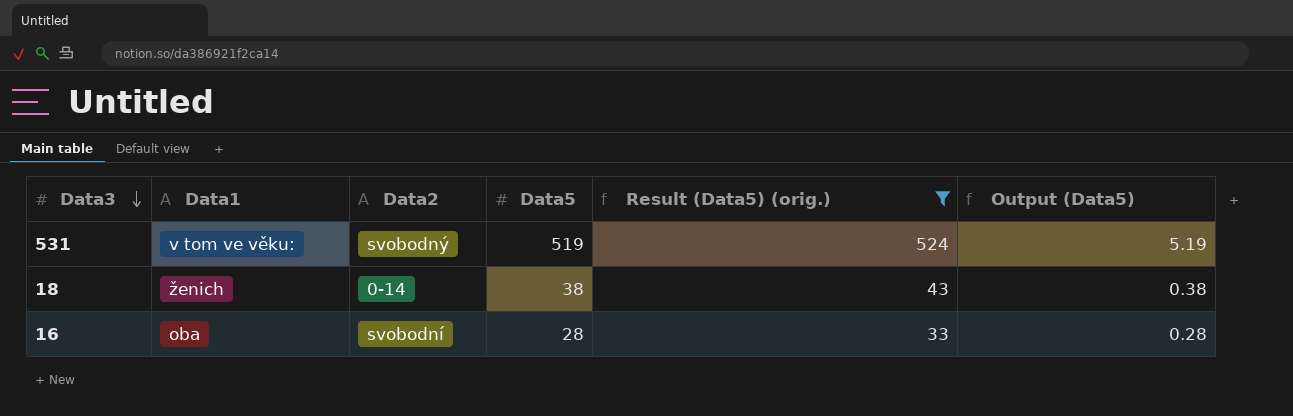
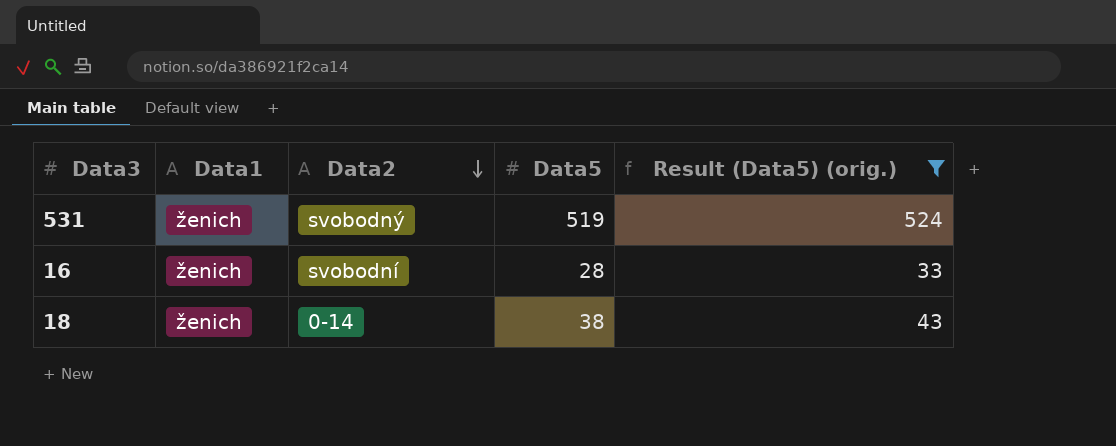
row order: Data3 descending -> Data2 descending
column Output (Data5) | formula: [Data5] * 0.01 -> none
531 | Data1: v tom ve věku: -> ženich
16 | Data1: oba -> ženich

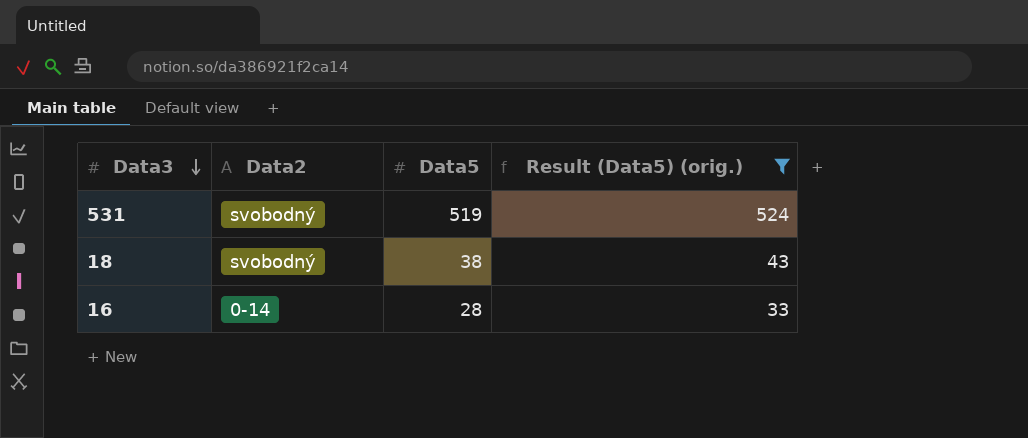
row order: Data2 descending -> Data3 descending
column Data1 | position: 2 -> none
18 | Data2: 0-14 -> svobodný
16 | Data2: svobodní -> 0-14

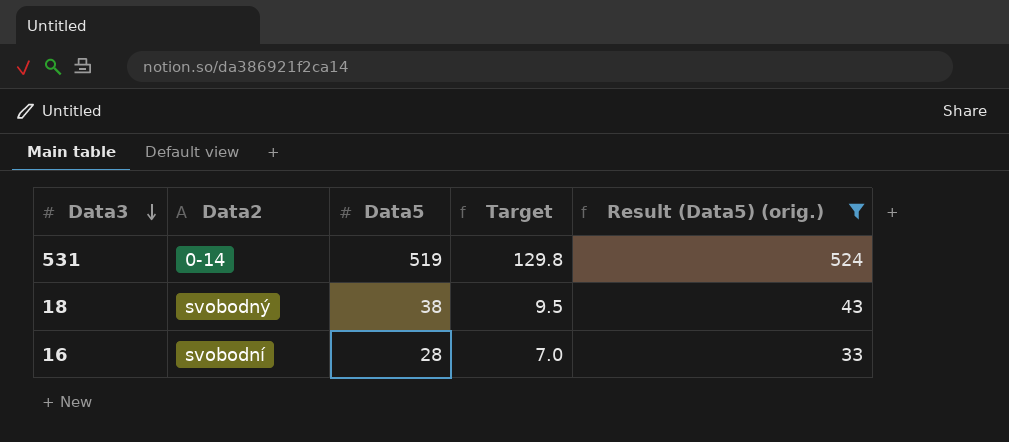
column Target | formula: none -> [Data5] * 0.25
531 | Data2: svobodný -> 0-14
16 | Data2: 0-14 -> svobodní

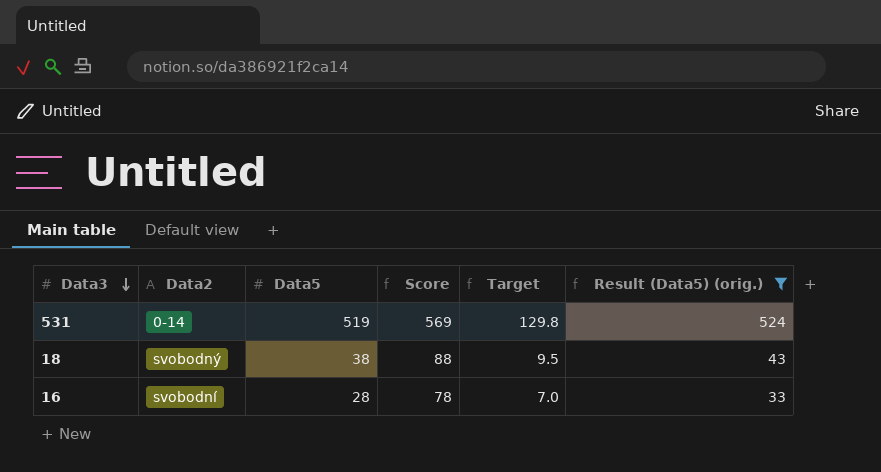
column Score | formula: none -> [Data5] + 50

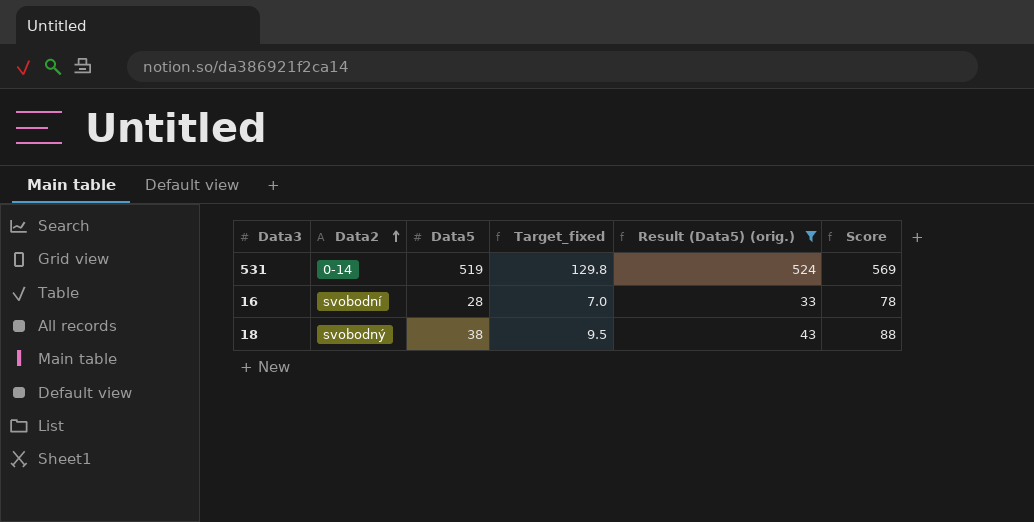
row order: Data3 descending -> Data2 ascending
column name: Target -> Target_fixed
column Score | position: 4 -> 6

